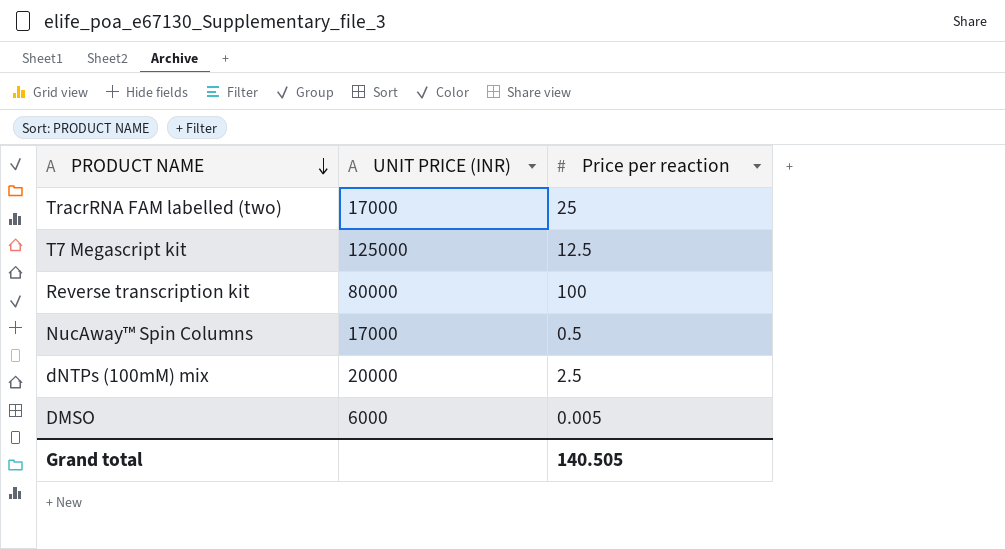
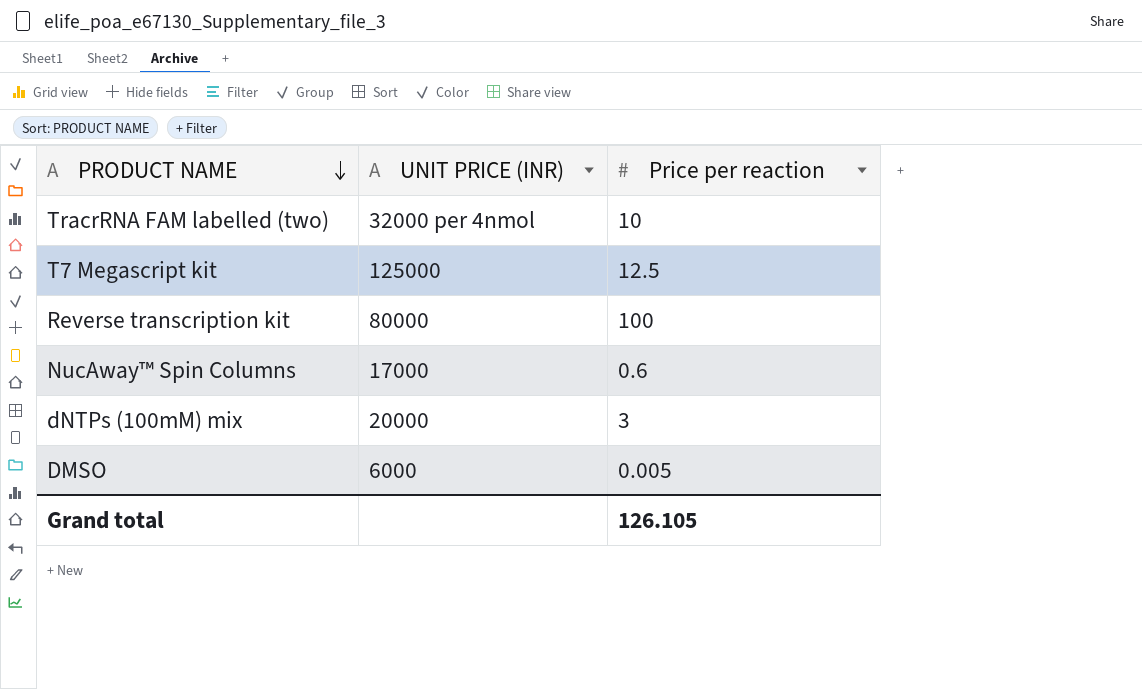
TracrRNA FAM labelled (two) | UNIT PRICE (INR): 17000 -> 32000 per 4nmol
TracrRNA FAM labelled (two) | Price per reaction: 25 -> 10
NucAway™ Spin Columns | Price per reaction: 0.5 -> 0.6
dNTPs (100mM) mix | Price per reaction: 2.5 -> 3
Grand total | Price per reaction: 140.505 -> 126.105

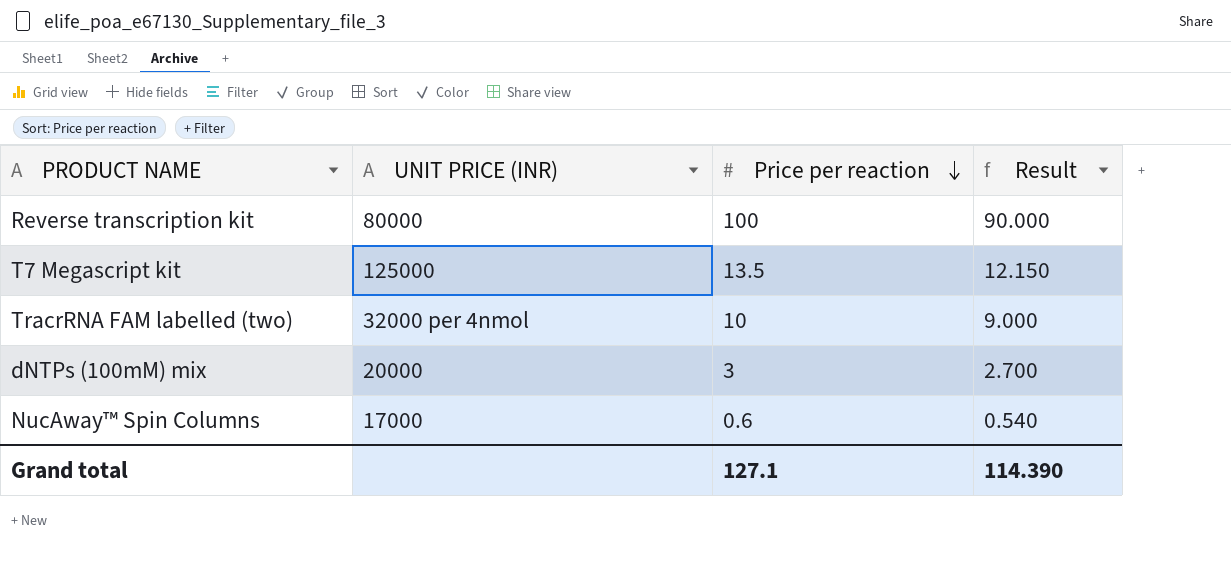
row order: PRODUCT NAME descending -> Price per reaction descending
column Result | formula: none -> [Price per reaction] * 0.9
row DMSO: 6000 | 0.005 -> none
T7 Megascript kit | Price per reaction: 12.5 -> 13.5
Grand total | Price per reaction: 126.105 -> 127.1

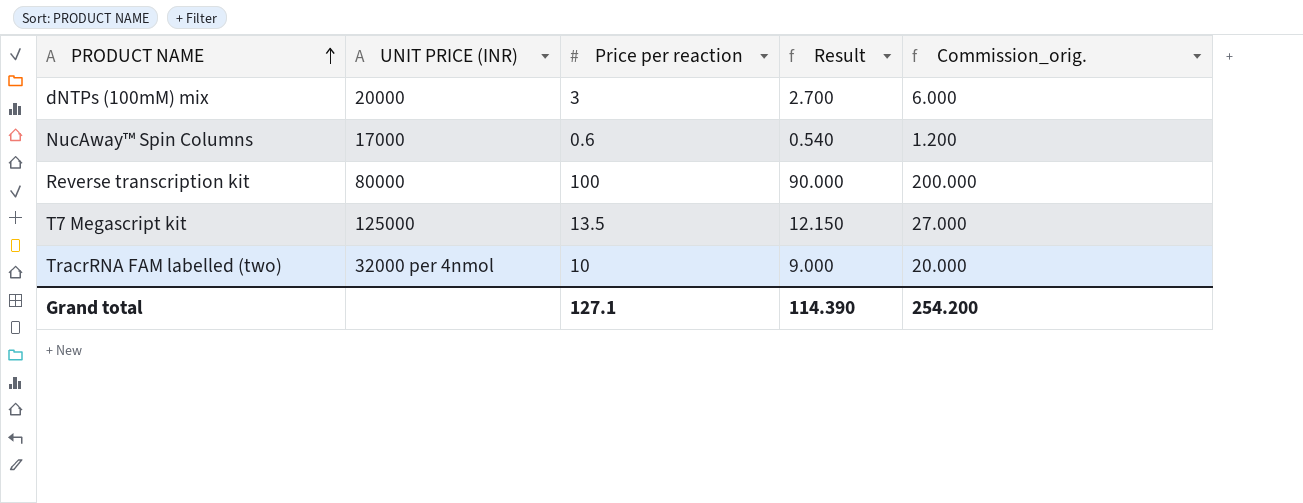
row order: Price per reaction descending -> PRODUCT NAME ascending
column Commission_orig. | formula: none -> [Price per reaction] * 2

